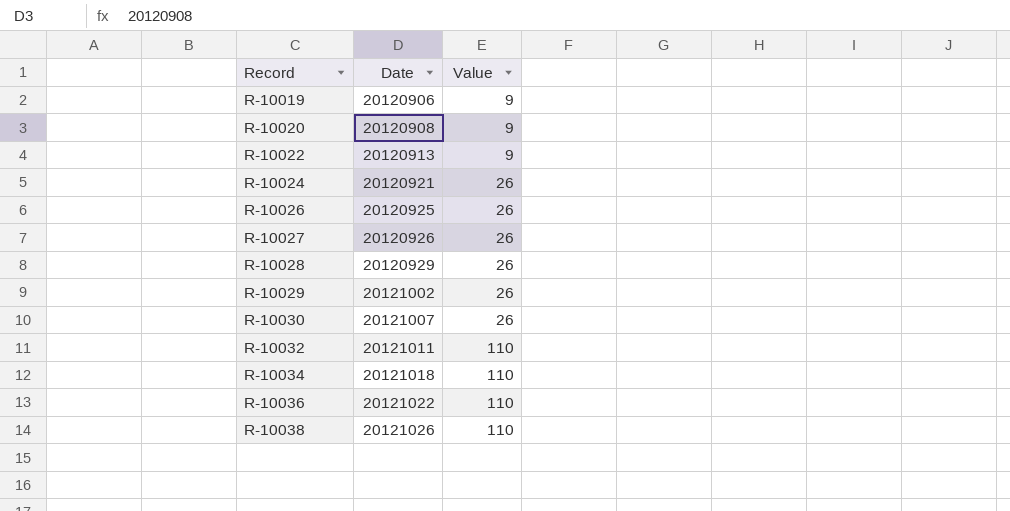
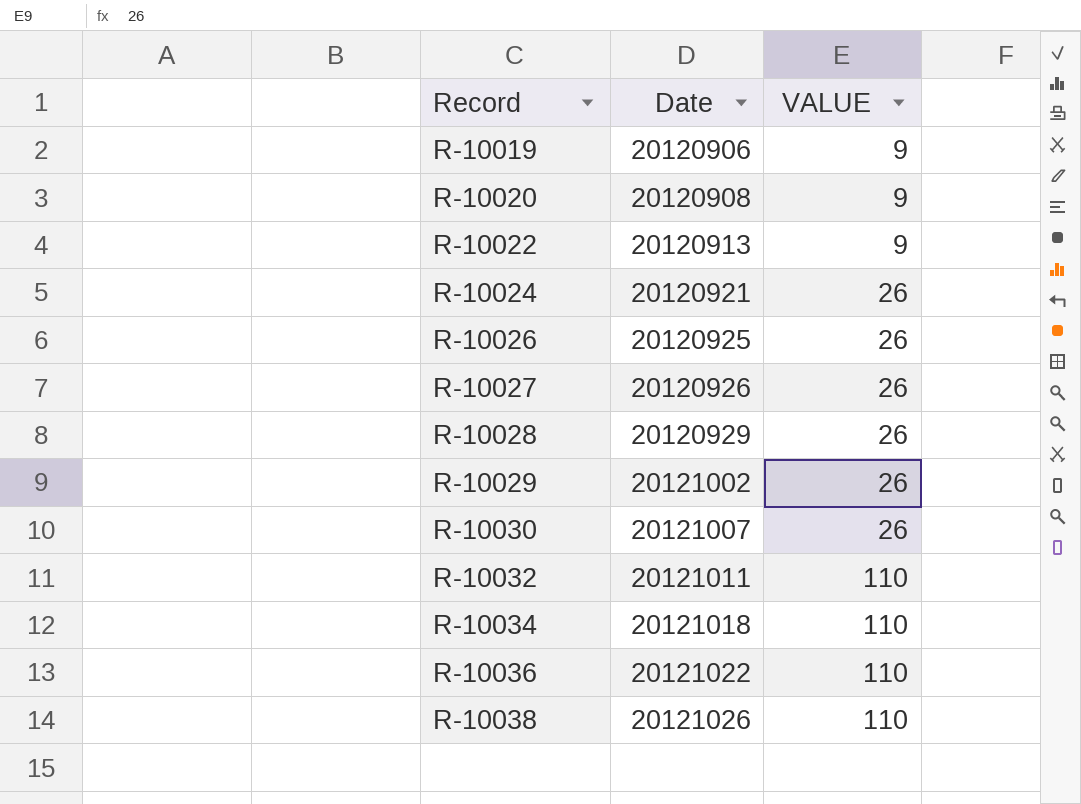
column name: Value -> VALUE

